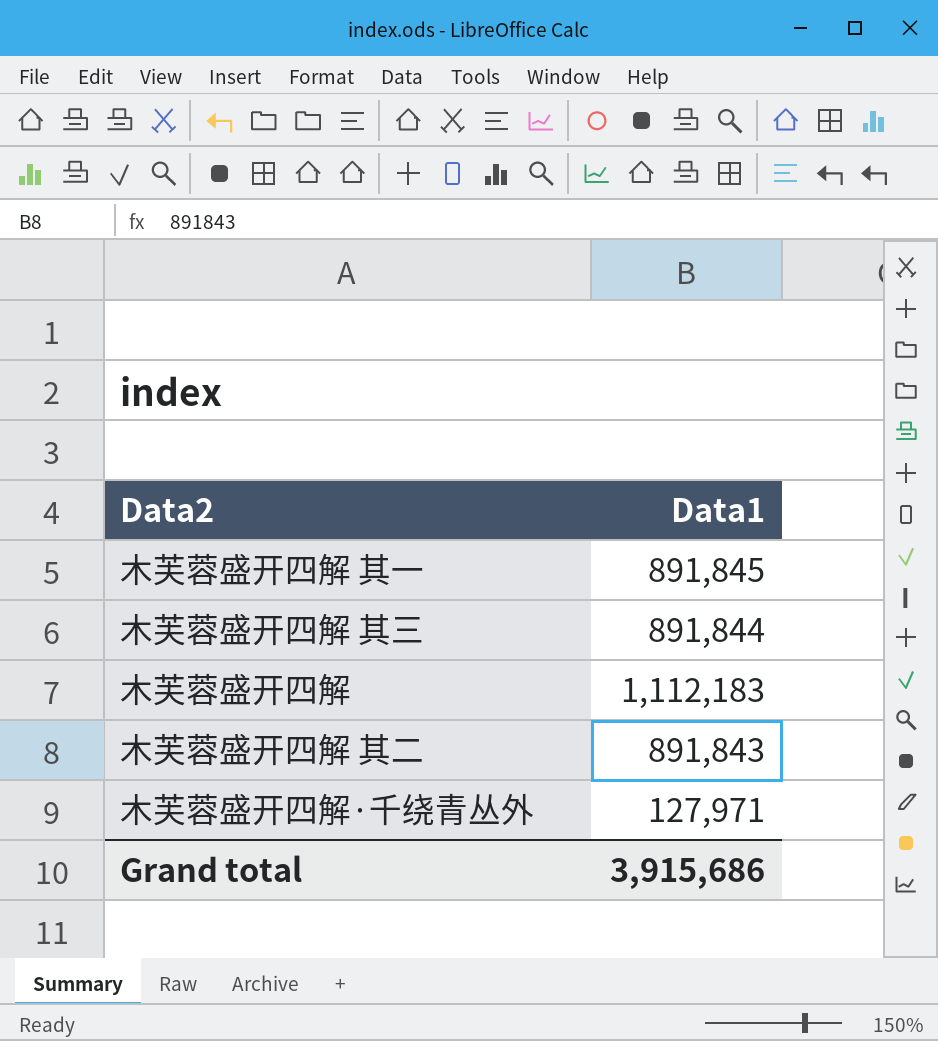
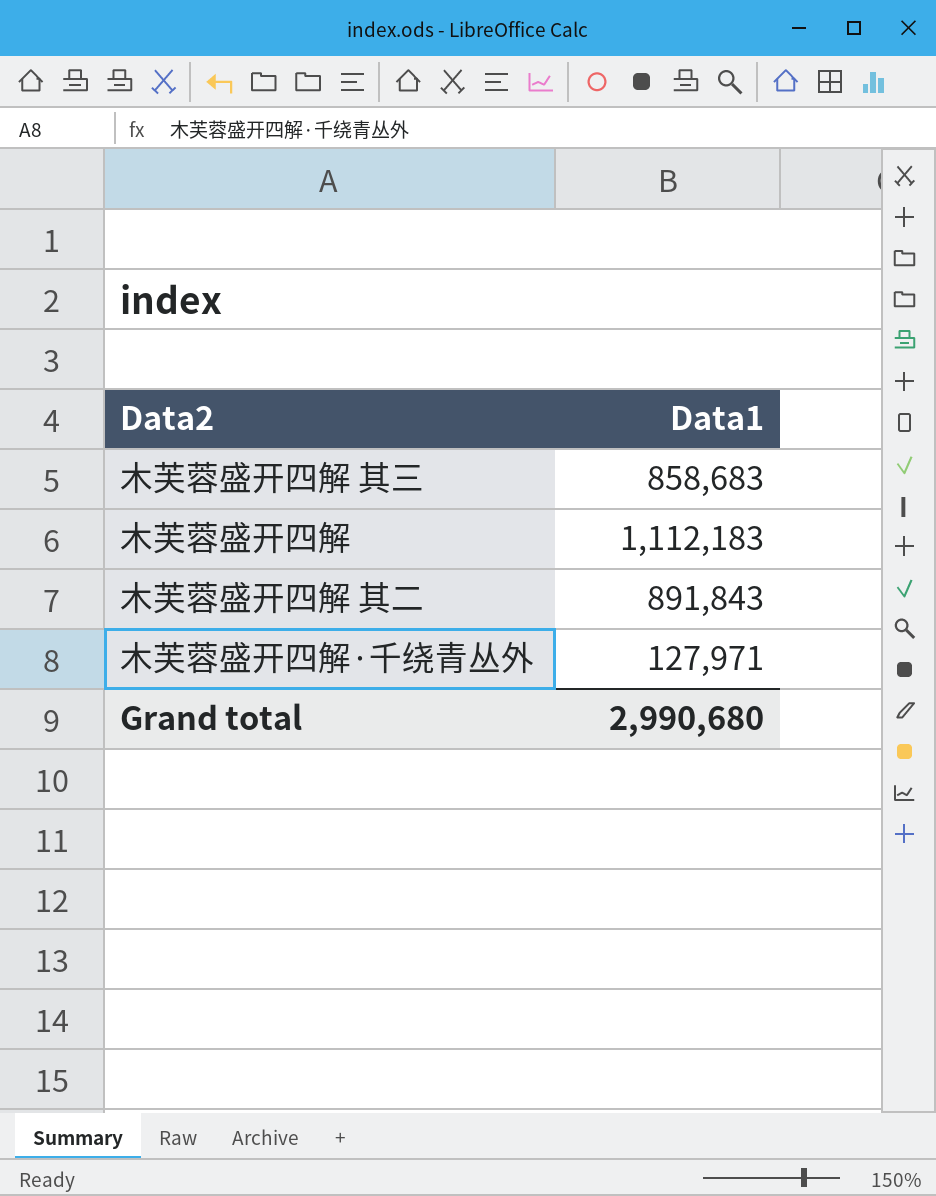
row 木芙蓉盛开四解 其一: 891,845 -> none
木芙蓉盛开四解 其三 | Data1: 891,844 -> 858,683
Grand total | Data1: 3,915,686 -> 2,990,680

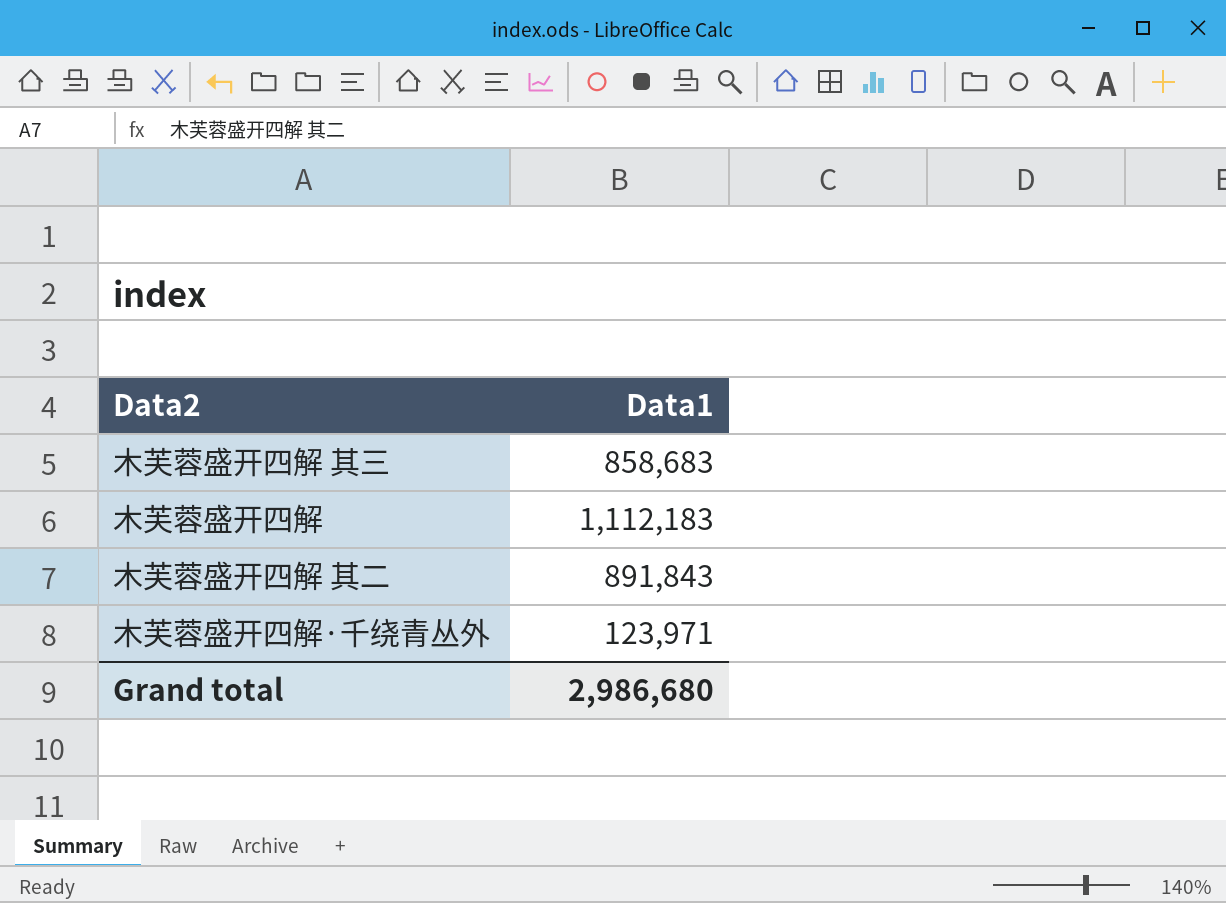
木芙蓉盛开四解·千绕青丛外 | Data1: 127,971 -> 123,971
Grand total | Data1: 2,990,680 -> 2,986,680

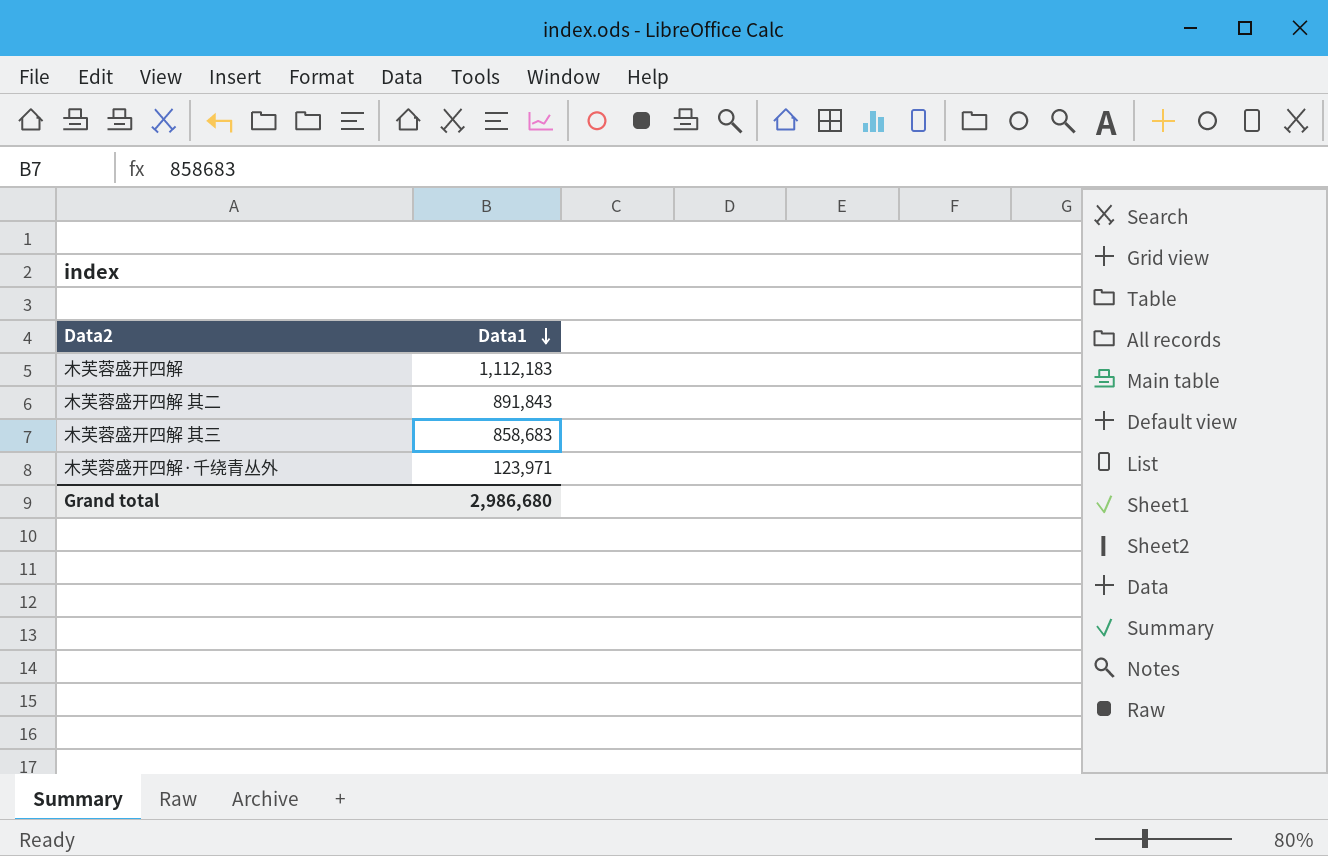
row order: none -> Data1 descending

